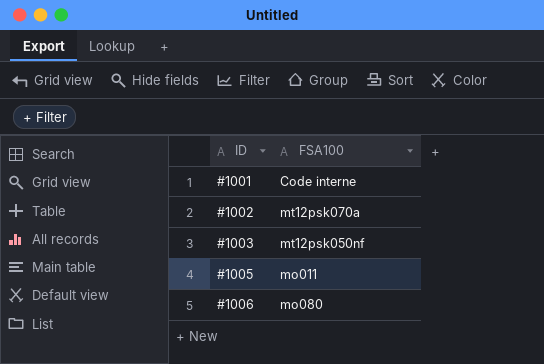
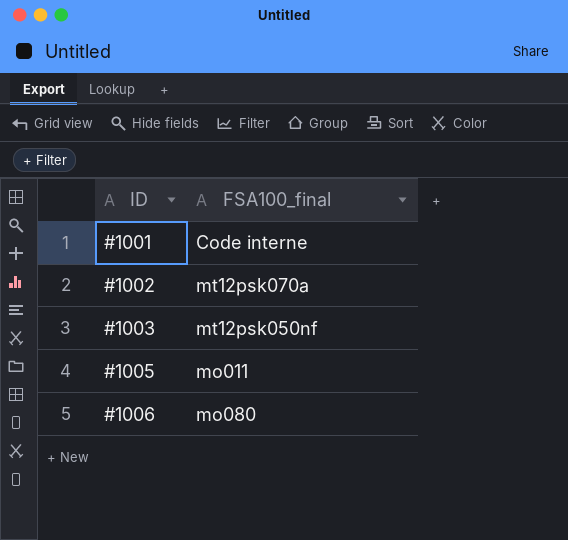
column name: FSA100 -> FSA100_final

